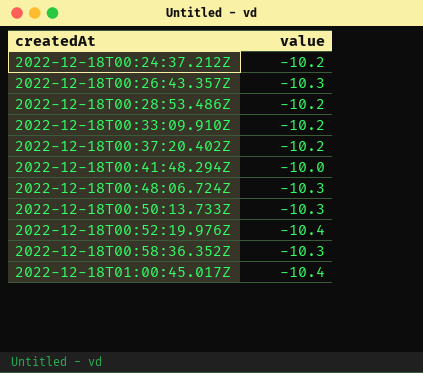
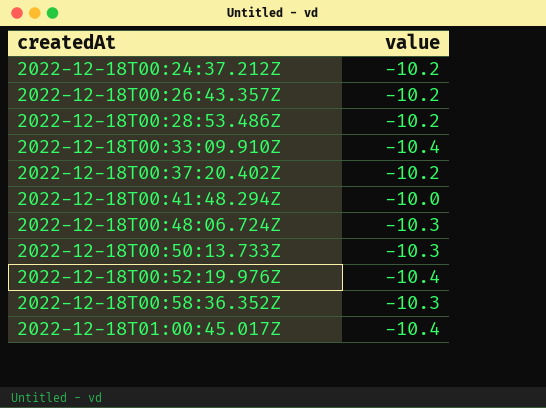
2022-12-18T00:26:43.357Z | value: -10.3 -> -10.2
2022-12-18T00:33:09.910Z | value: -10.2 -> -10.4

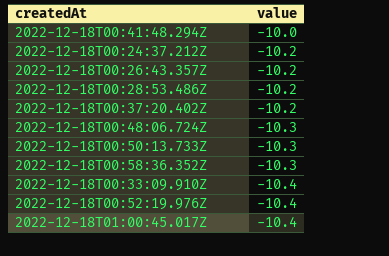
row order: createdAt ascending -> value descending

